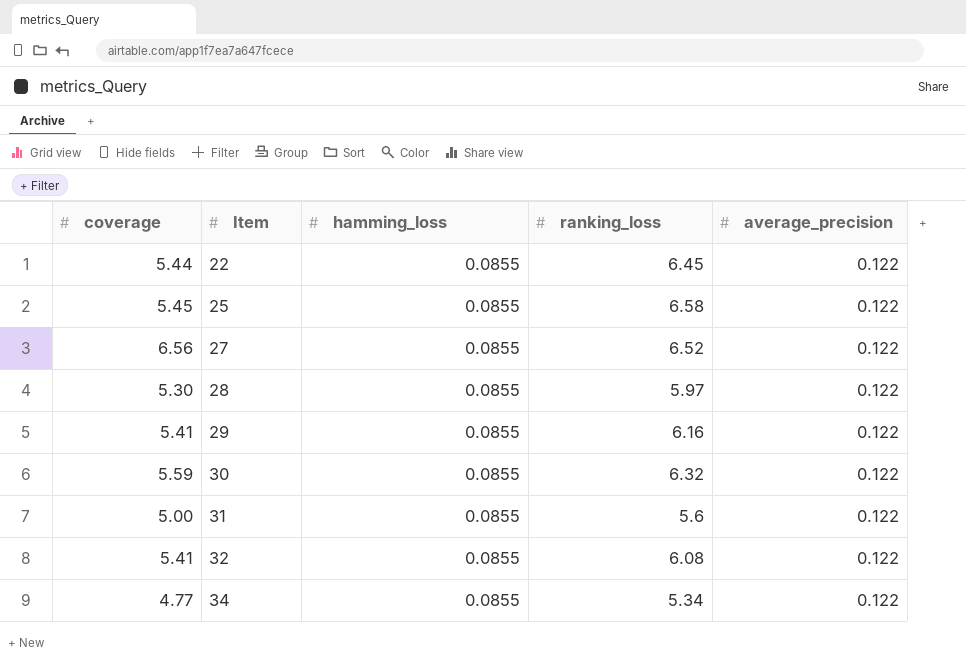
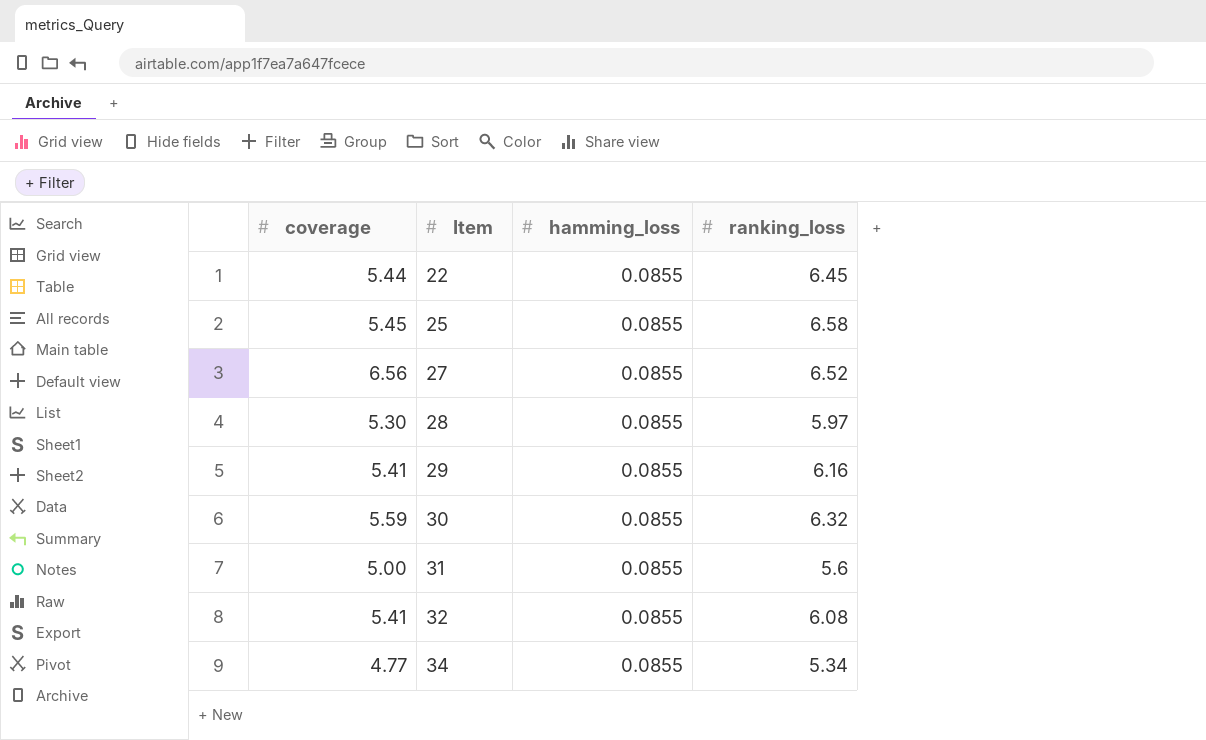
column average_precision | position: 5 -> none

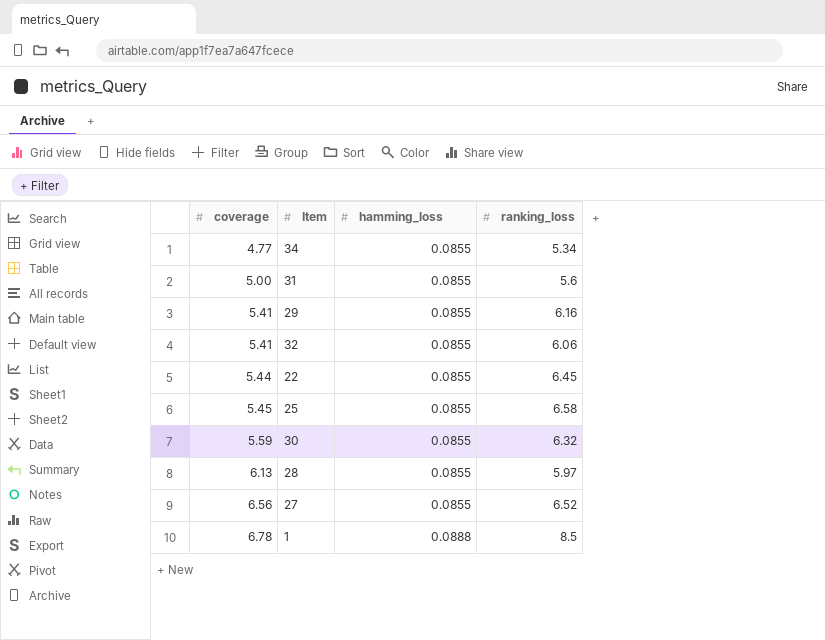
row order: Item ascending -> coverage ascending
32 | ranking_loss: 6.08 -> 6.06
28 | coverage: 5.30 -> 6.13
row 1: none -> 6.78 | 0.0888 | 8.5

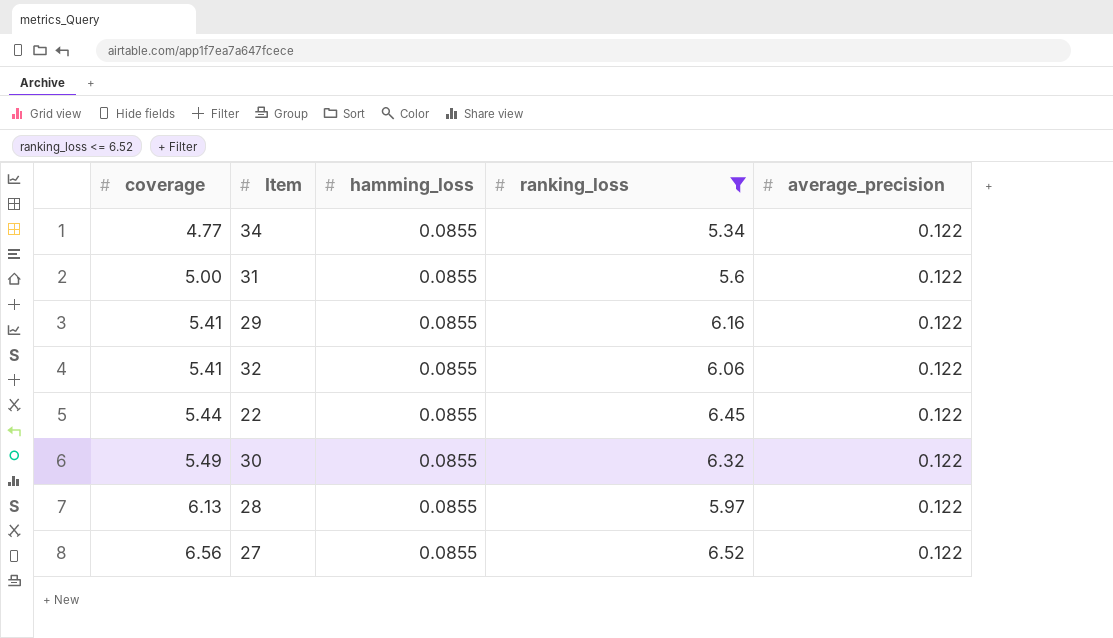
filter: none -> ranking_loss <= 6.52
column average_precision | position: none -> 5
30 | coverage: 5.59 -> 5.49

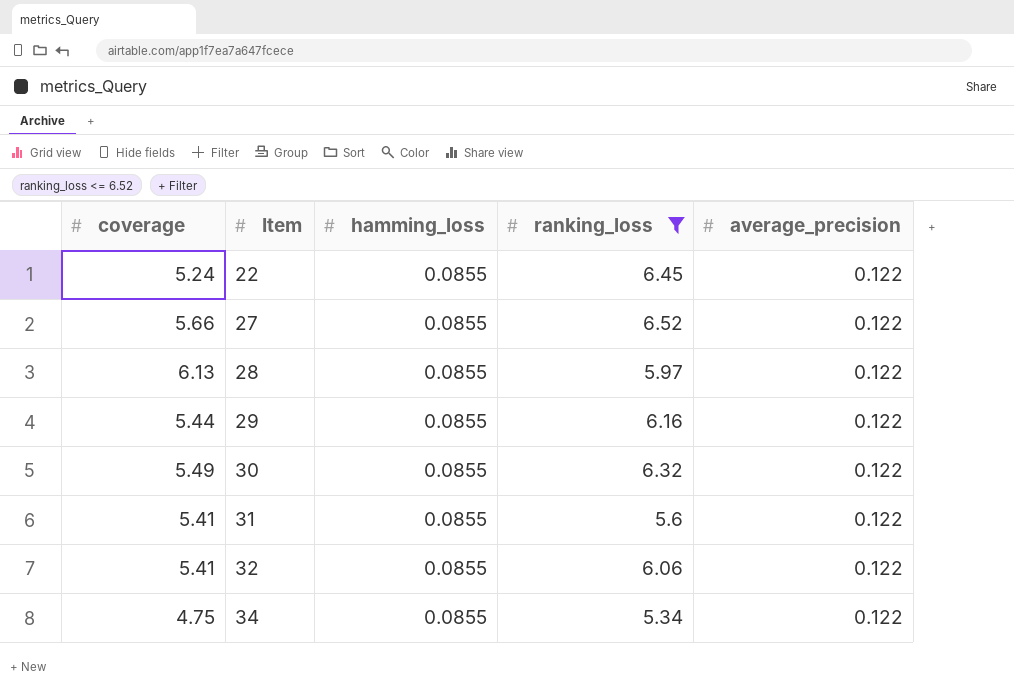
row order: coverage ascending -> Item ascending
22 | coverage: 5.44 -> 5.24
27 | coverage: 6.56 -> 5.66
29 | coverage: 5.41 -> 5.44
31 | coverage: 5.00 -> 5.41
34 | coverage: 4.77 -> 4.75

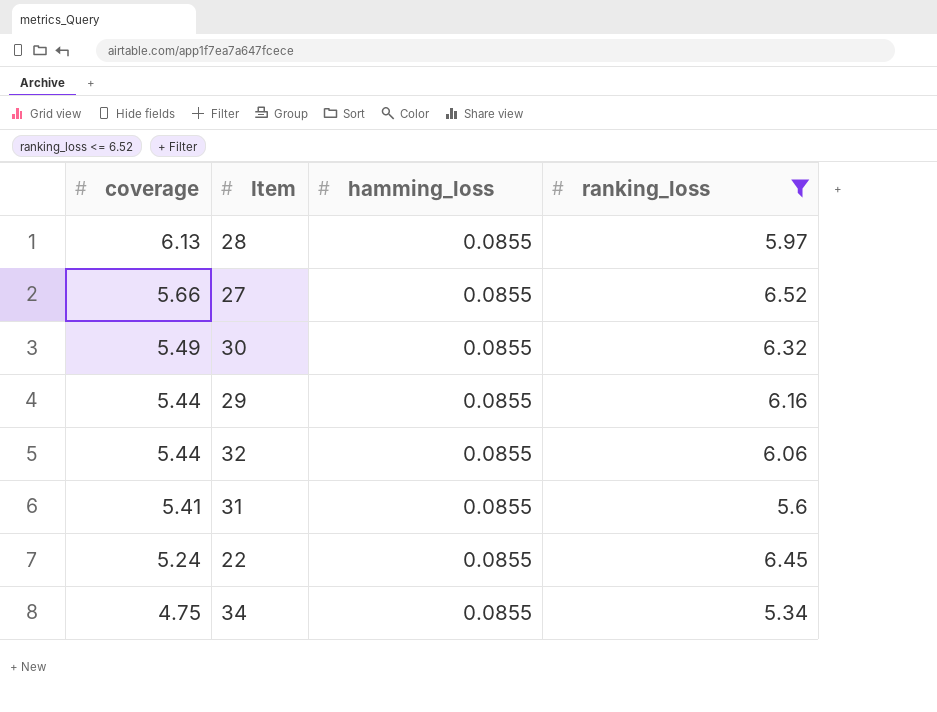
row order: Item ascending -> coverage descending
column average_precision | position: 5 -> none
32 | coverage: 5.41 -> 5.44

